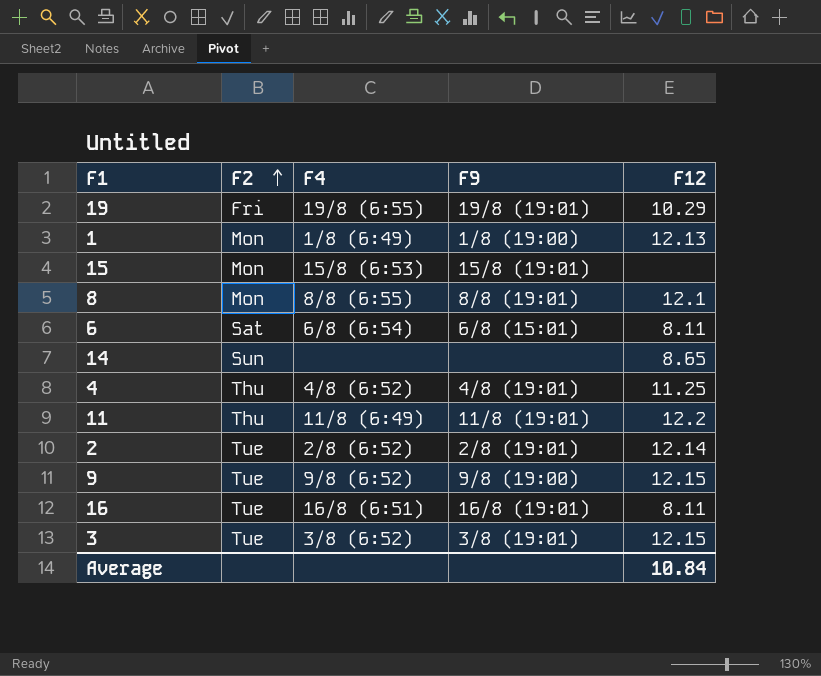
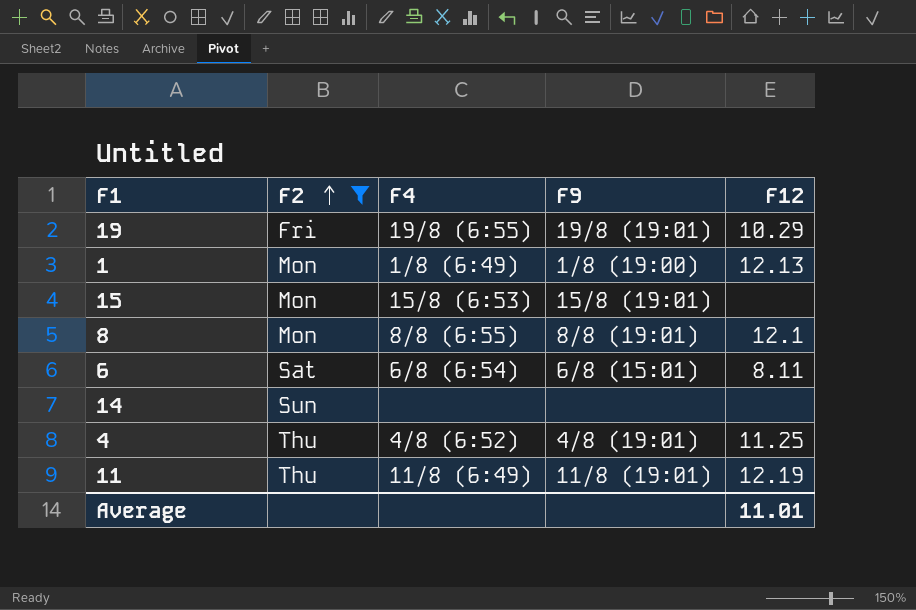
filter: none -> F2 != Tue
14 | F12: 8.65 -> none
11 | F12: 12.2 -> 12.19
Average | F12: 10.84 -> 11.01

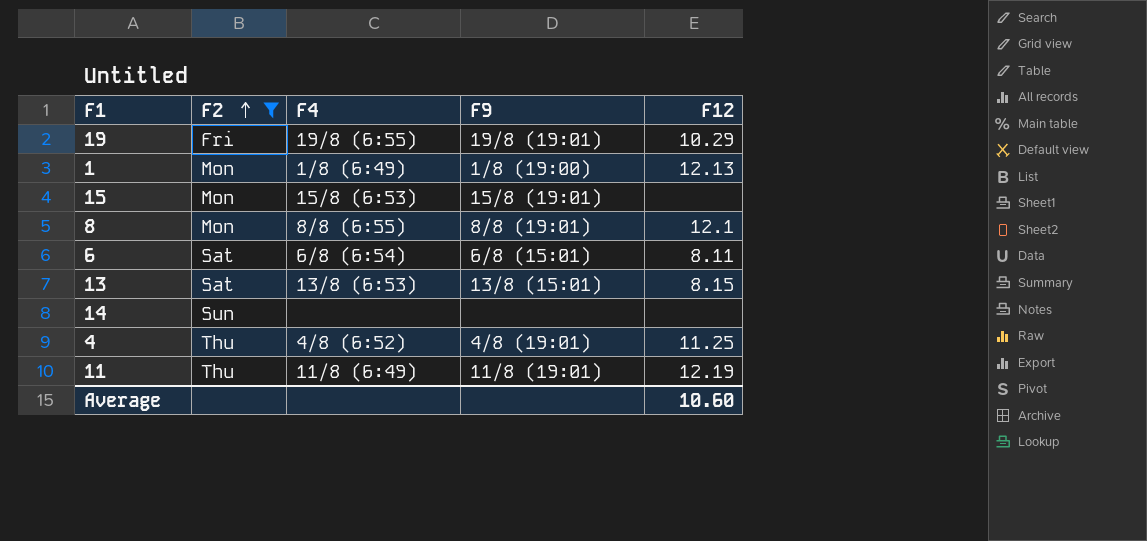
row 13: none -> Sat | 13/8 (6:53) | 13/8 (15:01) | 8.15
Average | F12: 11.01 -> 10.60

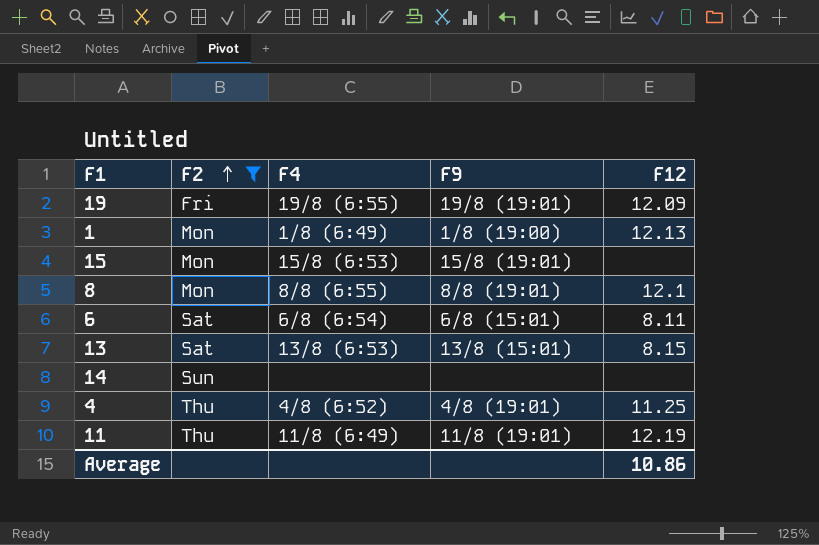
19 | F12: 10.29 -> 12.09
Average | F12: 10.60 -> 10.86

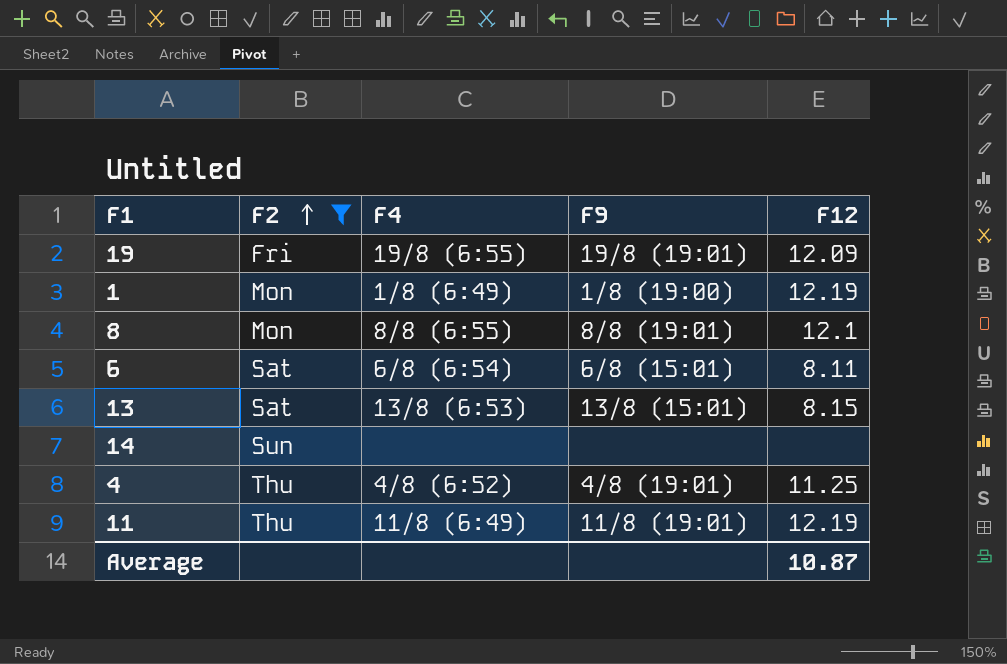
row 15: Mon | 15/8 (6:53) | 15/8 (19:01) | none -> none
1 | F12: 12.13 -> 12.19
Average | F12: 10.86 -> 10.87

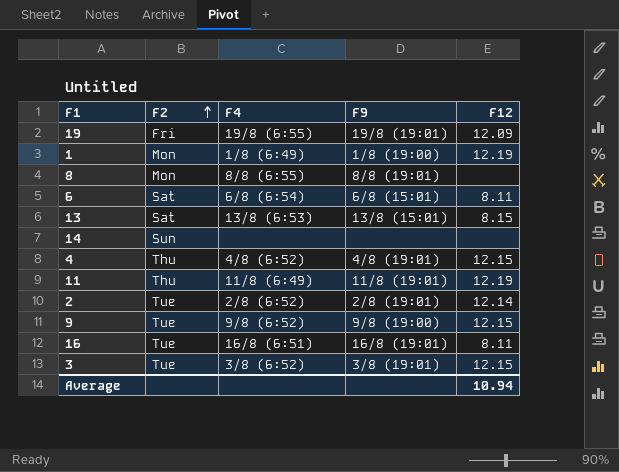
filter: F2 != Tue -> none
8 | F12: 12.1 -> none
4 | F12: 11.25 -> 12.15
Average | F12: 10.87 -> 10.94

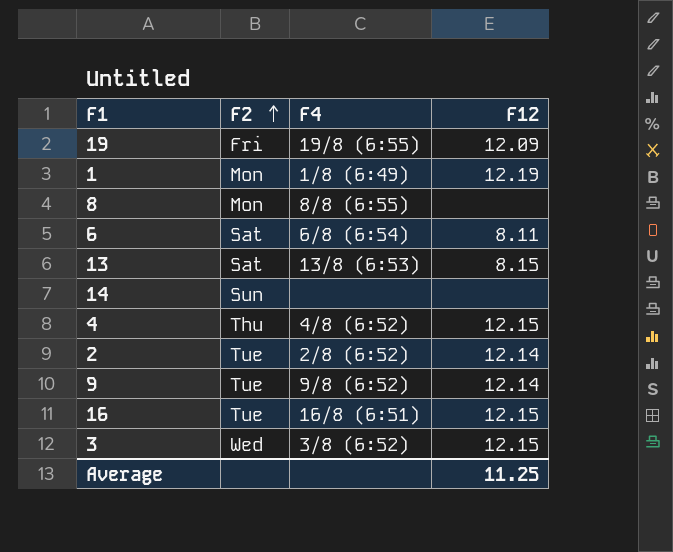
column F9 | position: 4 -> none
row 11: Thu | 11/8 (6:49) | 11/8 (19:01) | 12.19 -> none
9 | F12: 12.15 -> 12.14
16 | F12: 8.11 -> 12.15
3 | F2: Tue -> Wed
Average | F12: 10.94 -> 11.25

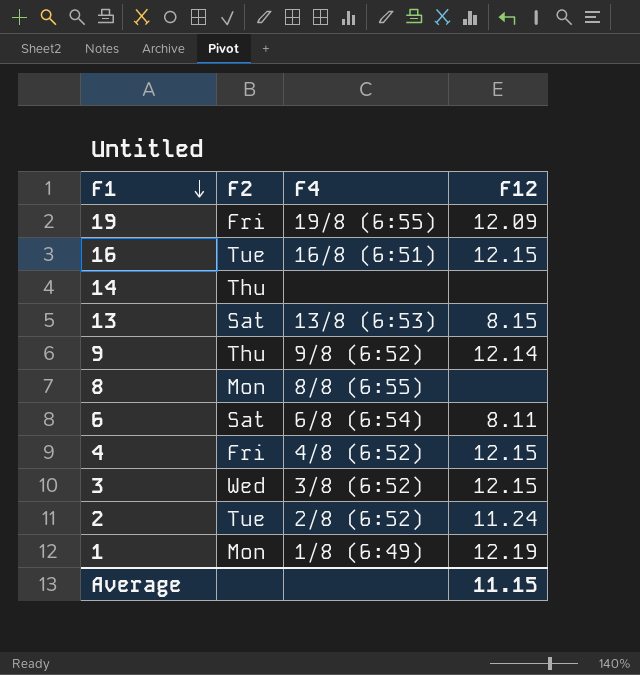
row order: F2 ascending -> F1 descending
14 | F2: Sun -> Thu
9 | F2: Tue -> Thu
4 | F2: Thu -> Fri
2 | F12: 12.14 -> 11.24
Average | F12: 11.25 -> 11.15

